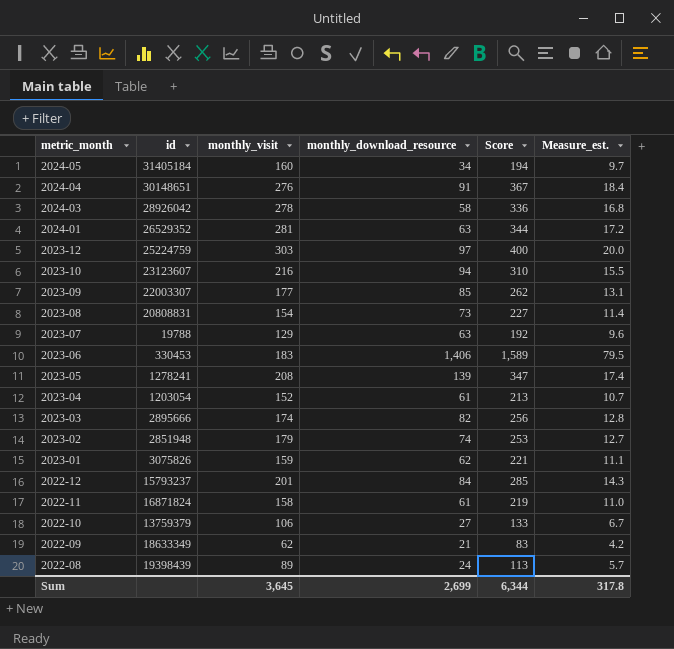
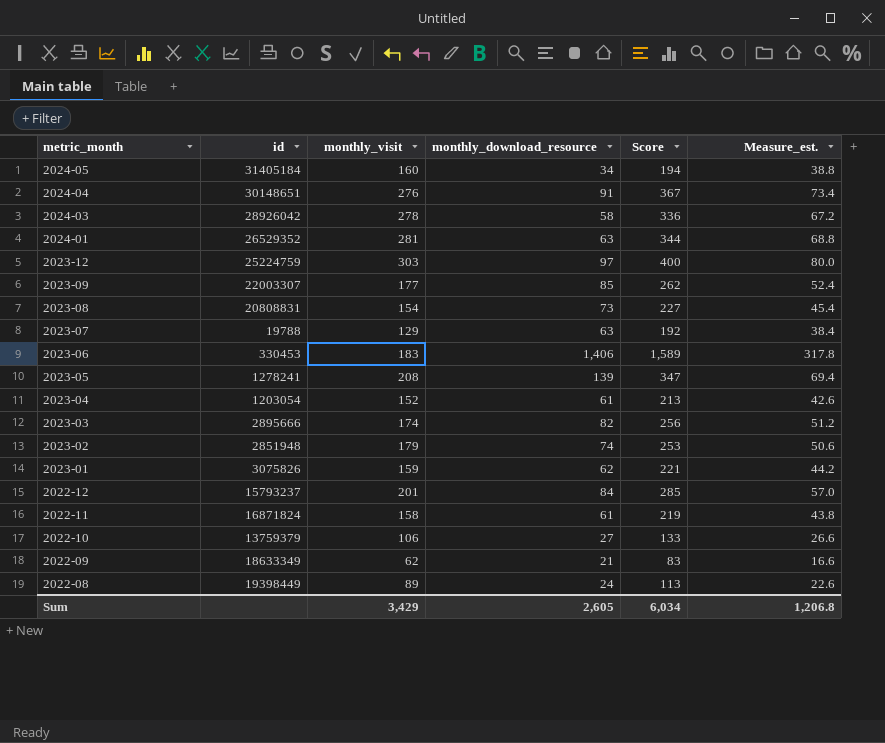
column Measure_est. | formula: [Score] * 0.05 -> [Score] * 0.2
row 2023-10: 23123607 | 216 | 94 | 310 | 15.5 -> none
2022-08 | id: 19398439 -> 19398449
Sum | monthly_visit: 3,645 -> 3,429
Sum | monthly_download_resource: 2,699 -> 2,605
Sum | Score: 6,344 -> 6,034
Sum | Measure_est.: 317.8 -> 1,206.8

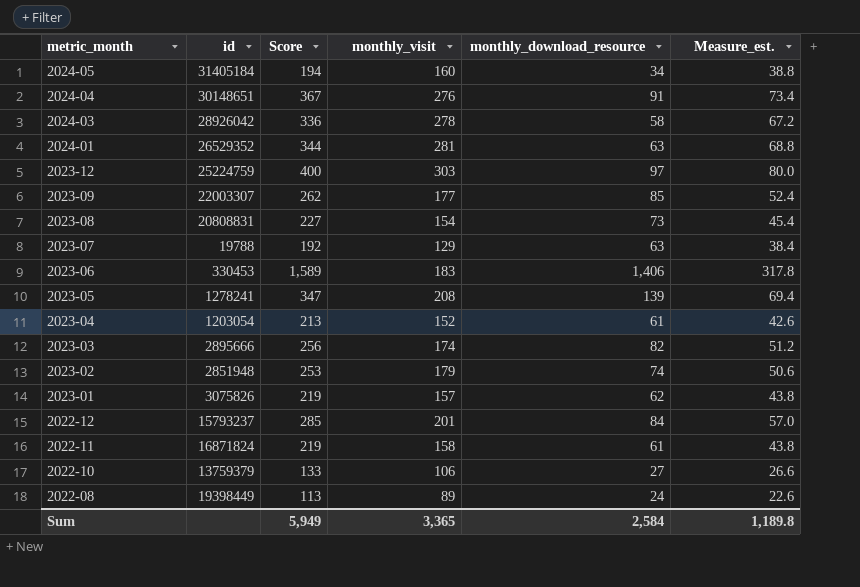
column Score | position: 5 -> 3
row 2022-09: 18633349 | 62 | 21 | 83 | 16.6 -> none
2023-01 | Score: 221 -> 219
2023-01 | monthly_visit: 159 -> 157
2023-01 | Measure_est.: 44.2 -> 43.8
Sum | Score: 6,034 -> 5,949
Sum | monthly_visit: 3,429 -> 3,365
Sum | monthly_download_resource: 2,605 -> 2,584
Sum | Measure_est.: 1,206.8 -> 1,189.8

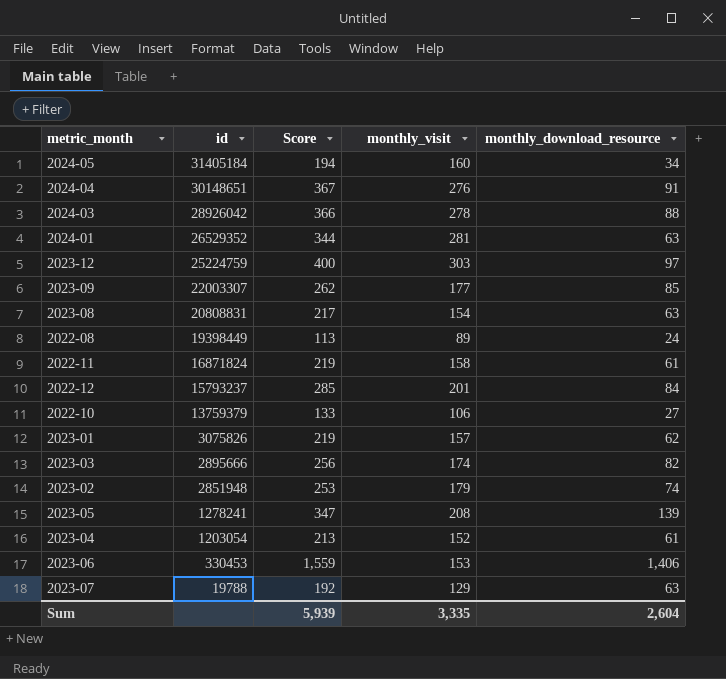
row order: metric_month descending -> id descending
column Measure_est. | formula: [Score] * 0.2 -> none
2024-03 | Score: 336 -> 366
2024-03 | monthly_download_resource: 58 -> 88
2023-08 | Score: 227 -> 217
2023-08 | monthly_download_resource: 73 -> 63
2023-06 | Score: 1,589 -> 1,559
2023-06 | monthly_visit: 183 -> 153
Sum | Score: 5,949 -> 5,939
Sum | monthly_visit: 3,365 -> 3,335
Sum | monthly_download_resource: 2,584 -> 2,604

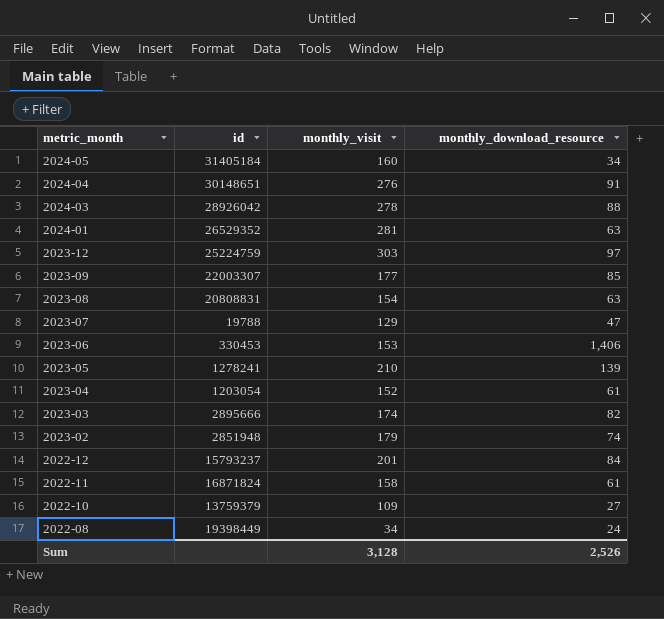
row order: id descending -> metric_month descending
column Score | formula: [monthly_visit] + [monthly_download_resource] -> none
row 2023-01: 3075826 | 219 | 157 | 62 -> none
2023-07 | monthly_download_resource: 63 -> 47
2023-05 | monthly_visit: 208 -> 210
2022-10 | monthly_visit: 106 -> 109
2022-08 | monthly_visit: 89 -> 34
Sum | monthly_visit: 3,335 -> 3,128
Sum | monthly_download_resource: 2,604 -> 2,526

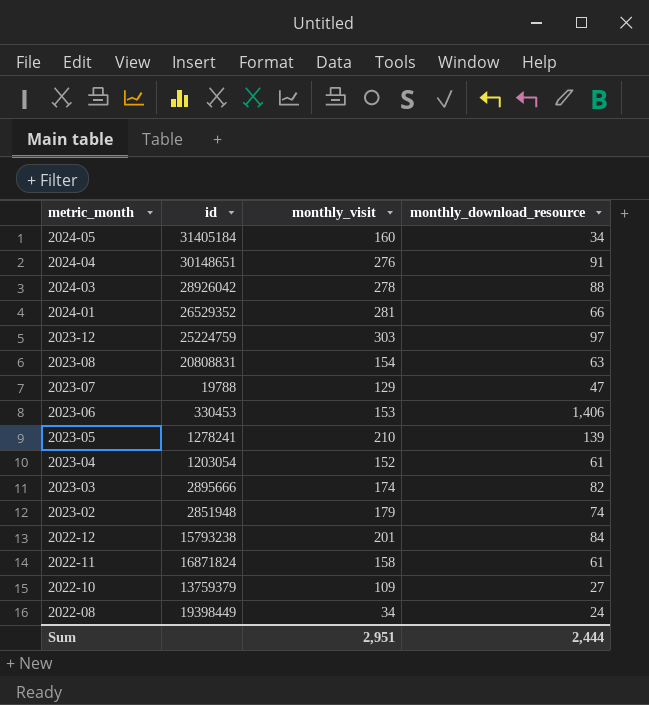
row 2023-09: 22003307 | 177 | 85 -> none
2024-01 | monthly_download_resource: 63 -> 66
2022-12 | id: 15793237 -> 15793238
Sum | monthly_visit: 3,128 -> 2,951
Sum | monthly_download_resource: 2,526 -> 2,444

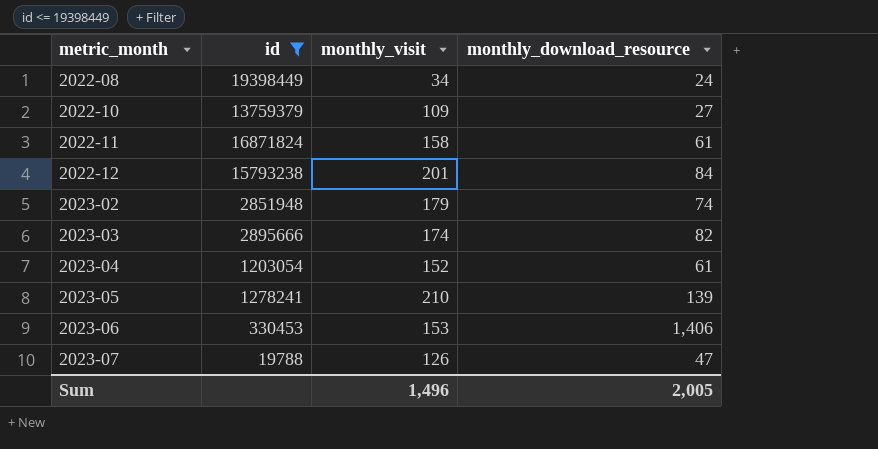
filter: none -> id <= 19398449
row order: metric_month descending -> metric_month ascending
2023-07 | monthly_visit: 129 -> 126
Sum | monthly_visit: 2,951 -> 1,496
Sum | monthly_download_resource: 2,444 -> 2,005

